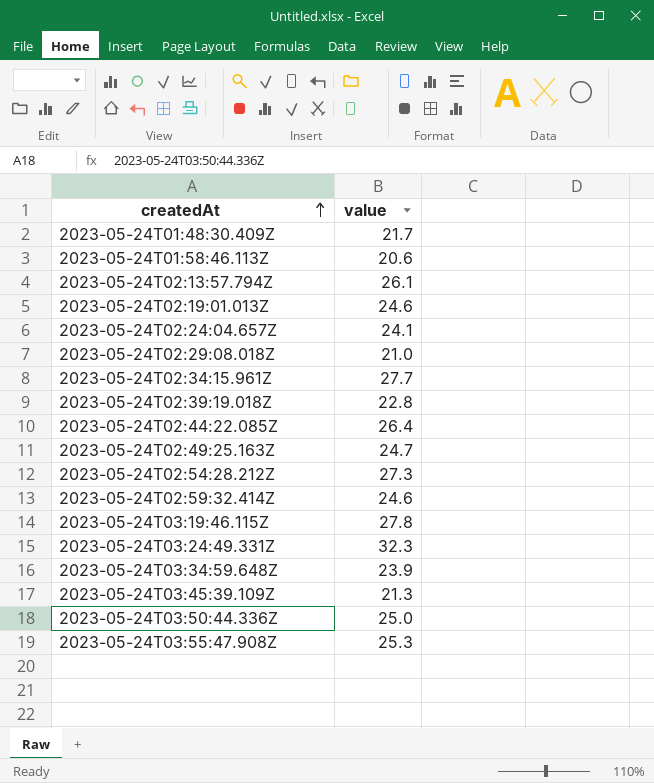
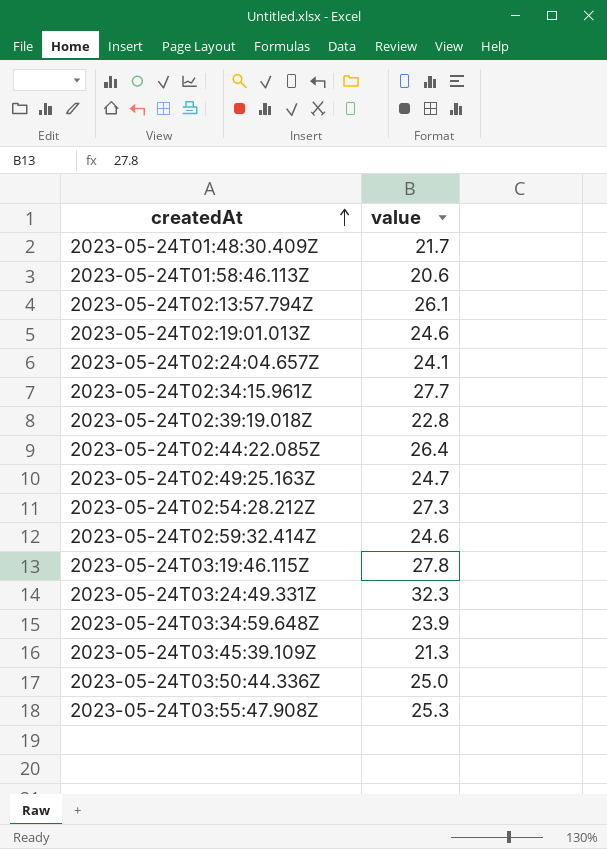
row 2023-05-24T02:29:08.018Z: 21.0 -> none

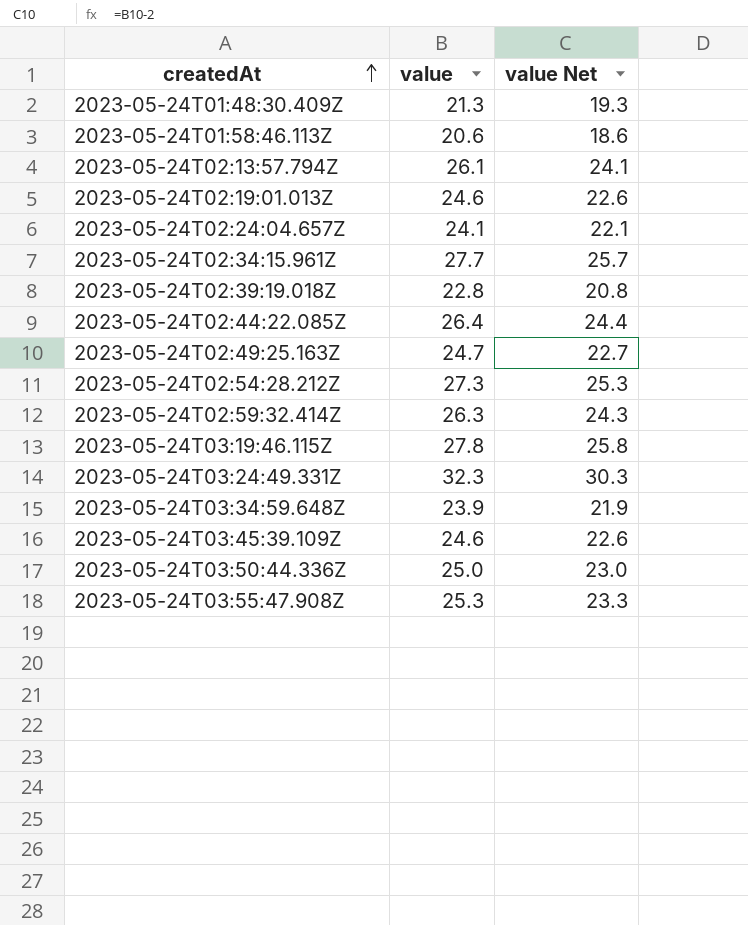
column value Net | formula: none -> [value] - 2
2023-05-24T01:48:30.409Z | value: 21.7 -> 21.3
2023-05-24T02:59:32.414Z | value: 24.6 -> 26.3
2023-05-24T03:45:39.109Z | value: 21.3 -> 24.6

